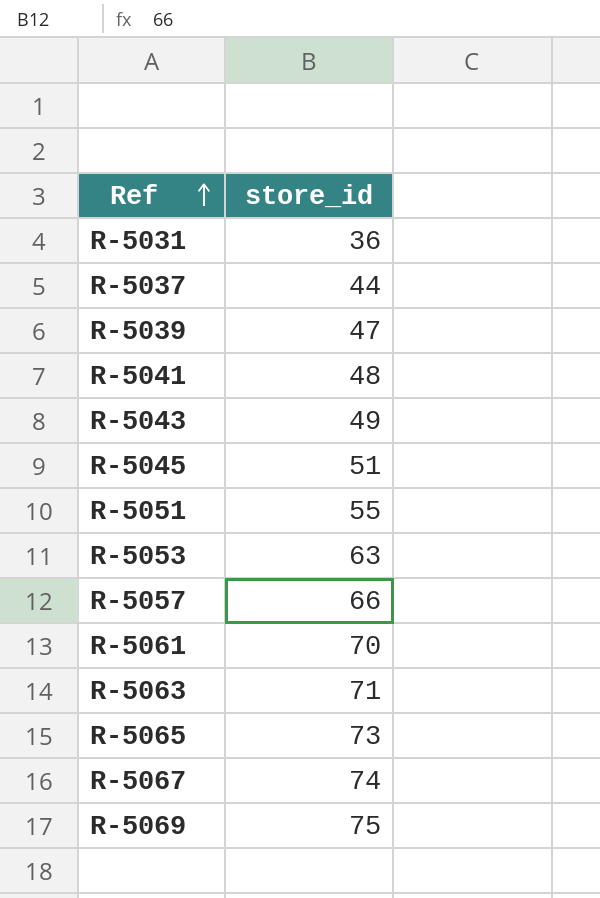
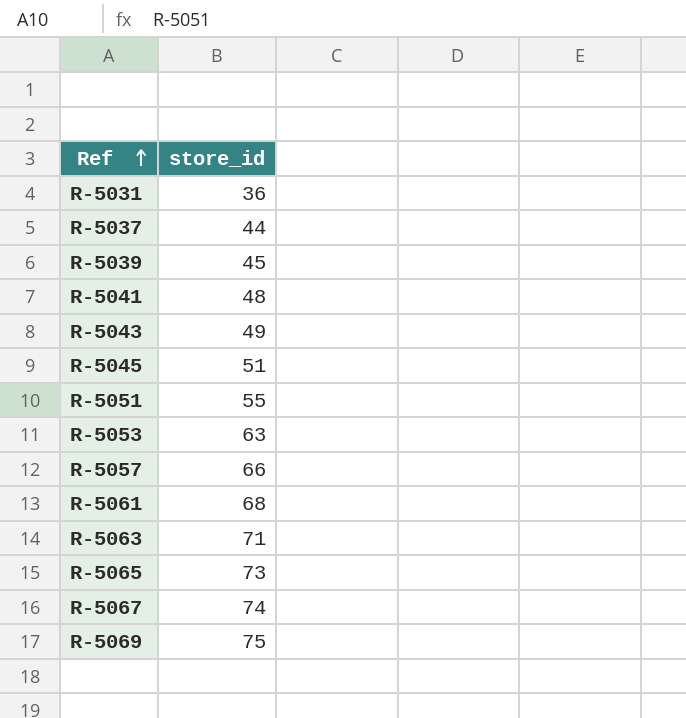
R-5039 | store_id: 47 -> 45
R-5061 | store_id: 70 -> 68

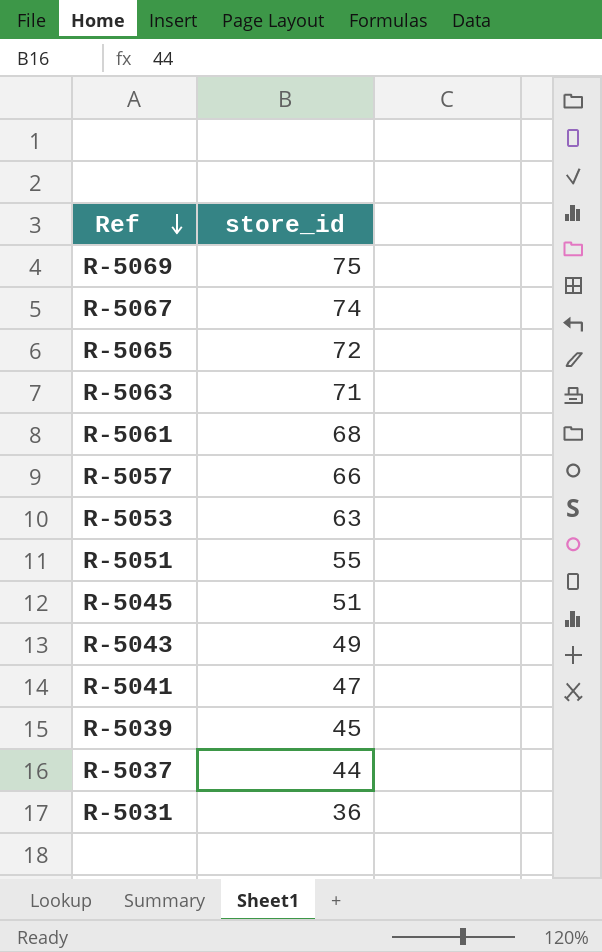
row order: Ref ascending -> Ref descending
R-5065 | store_id: 73 -> 72
R-5041 | store_id: 48 -> 47

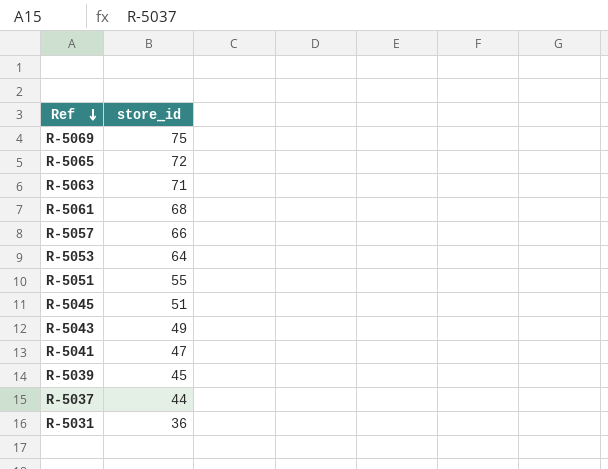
row R-5067: 74 -> none
R-5053 | store_id: 63 -> 64

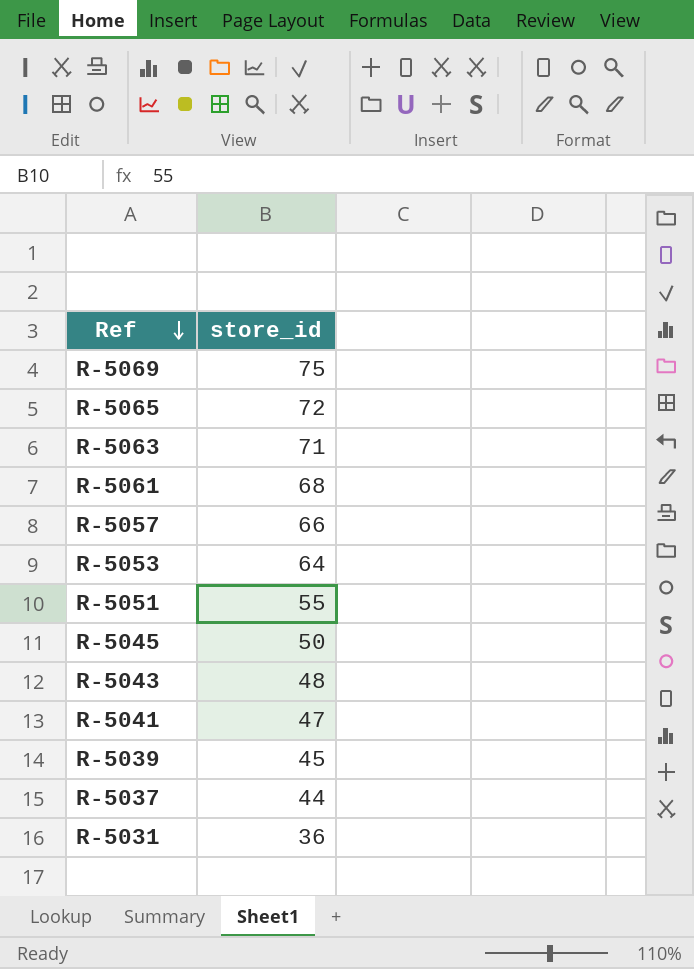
R-5045 | store_id: 51 -> 50
R-5043 | store_id: 49 -> 48

